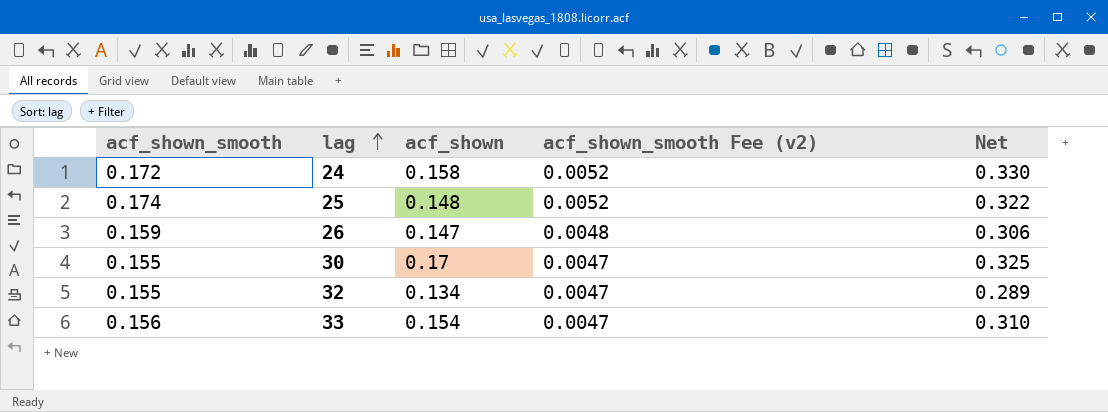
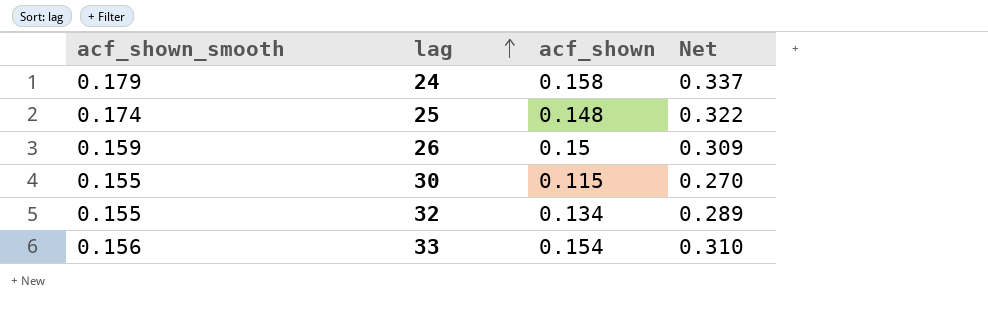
column acf_shown_smooth Fee (v2) | formula: [acf_shown_smooth] * 0.03 -> none
24 | acf_shown_smooth: 0.172 -> 0.179
24 | Net: 0.330 -> 0.337
26 | acf_shown: 0.147 -> 0.15
26 | Net: 0.306 -> 0.309
30 | acf_shown: 0.17 -> 0.115
30 | Net: 0.325 -> 0.270

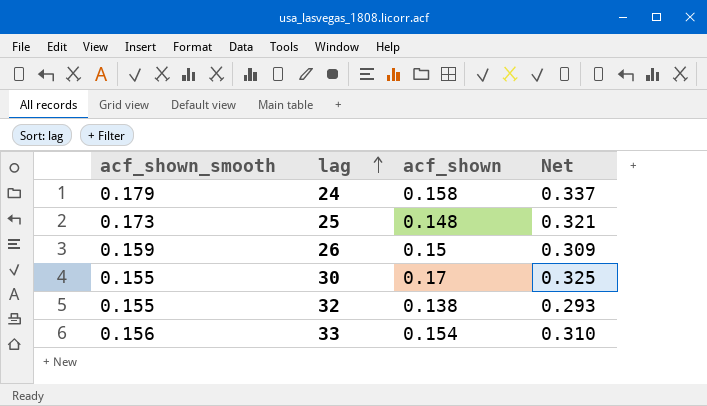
25 | acf_shown_smooth: 0.174 -> 0.173
25 | Net: 0.322 -> 0.321
30 | acf_shown: 0.115 -> 0.17
30 | Net: 0.270 -> 0.325
32 | acf_shown: 0.134 -> 0.138
32 | Net: 0.289 -> 0.293

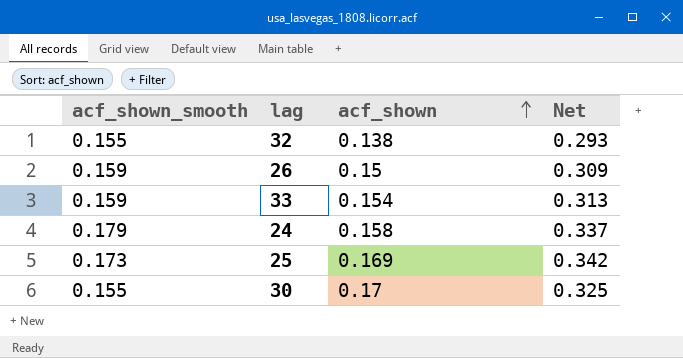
row order: lag ascending -> acf_shown ascending
33 | acf_shown_smooth: 0.156 -> 0.159
33 | Net: 0.310 -> 0.313
25 | acf_shown: 0.148 -> 0.169
25 | Net: 0.321 -> 0.342

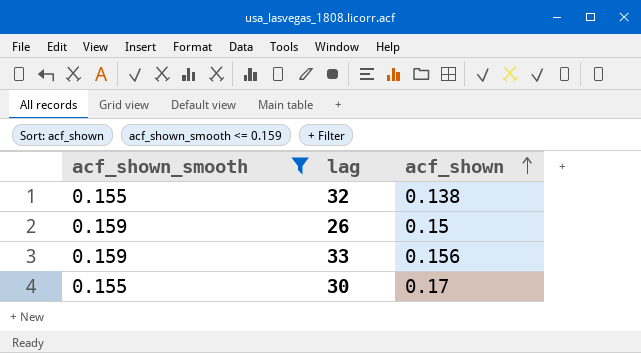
filter: none -> acf_shown_smooth <= 0.159
column Net | formula: [acf_shown_smooth] + [acf_shown] -> none
33 | acf_shown: 0.154 -> 0.156

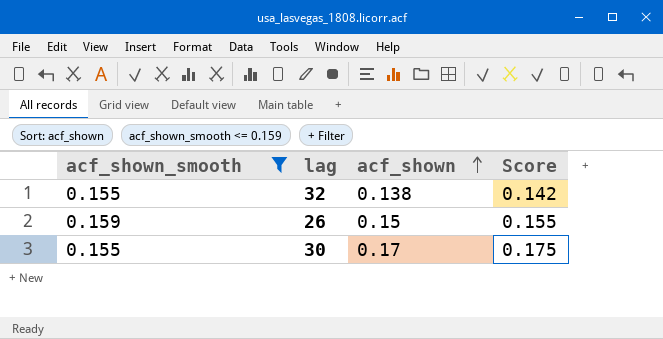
column Score | formula: none -> [acf_shown] * 1.03
row 33: 0.159 | 0.156 -> none

